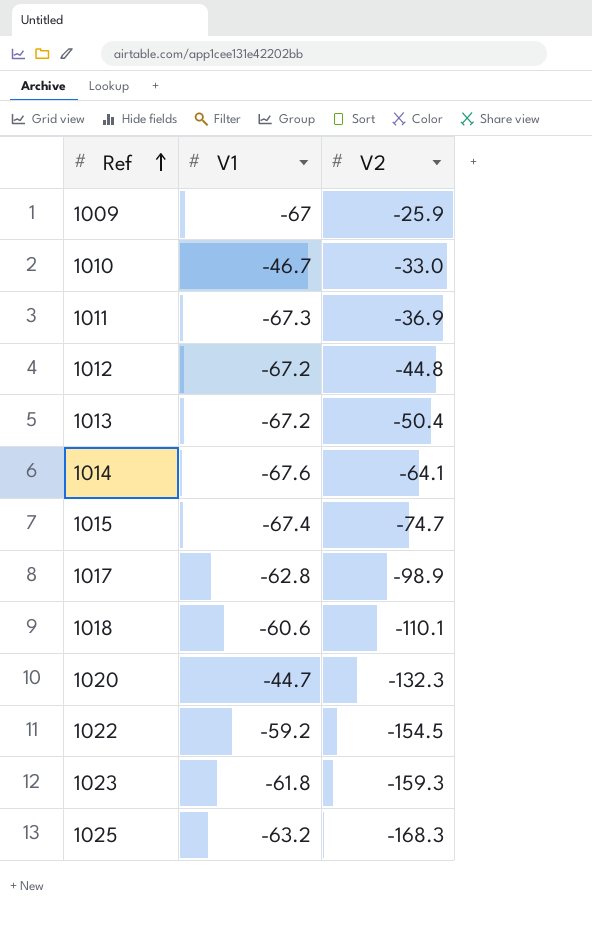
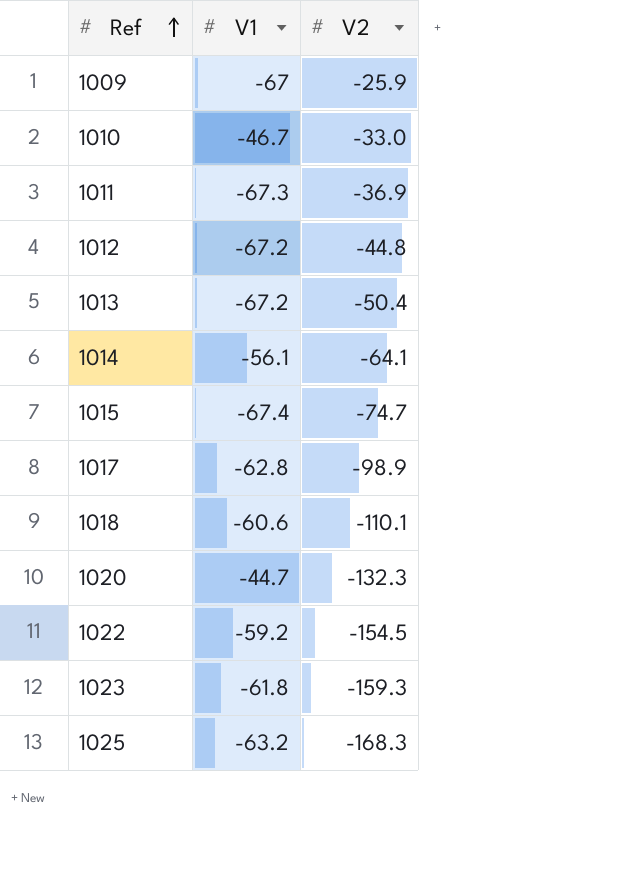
1014 | V1: -67.6 -> -56.1

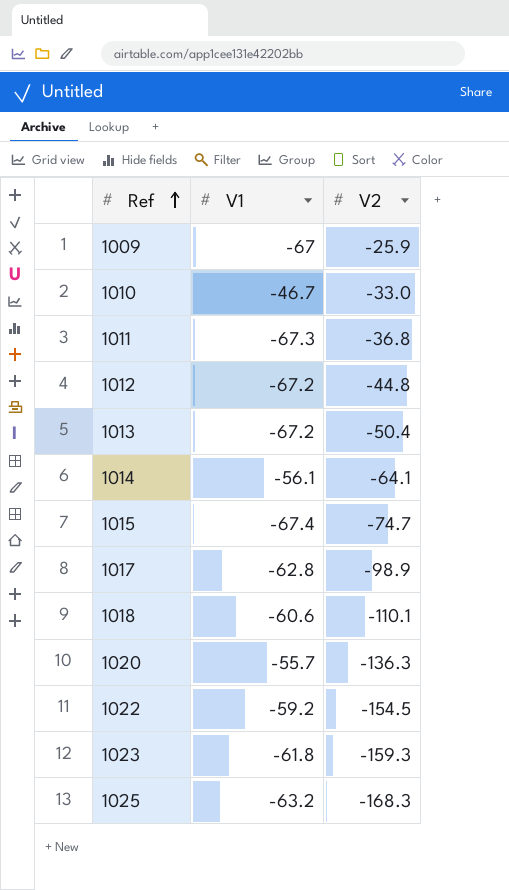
1011 | V2: -36.9 -> -36.8
1020 | V1: -44.7 -> -55.7
1020 | V2: -132.3 -> -136.3

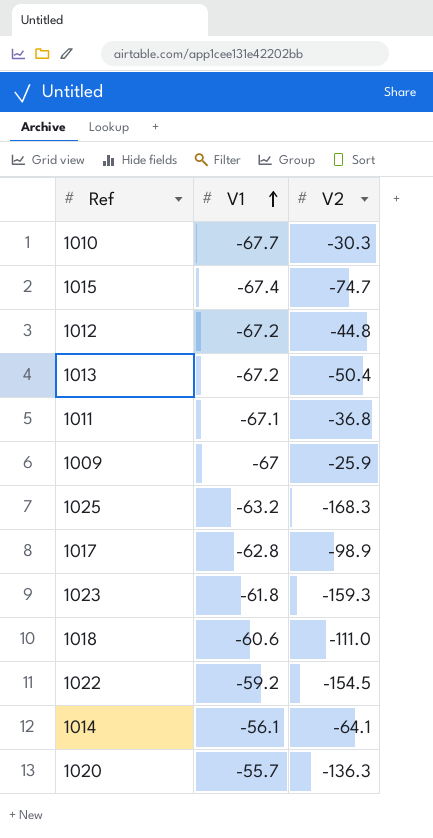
row order: Ref ascending -> V1 ascending
1010 | V1: -46.7 -> -67.7
1010 | V2: -33.0 -> -30.3
1011 | V1: -67.3 -> -67.1
1018 | V2: -110.1 -> -111.0

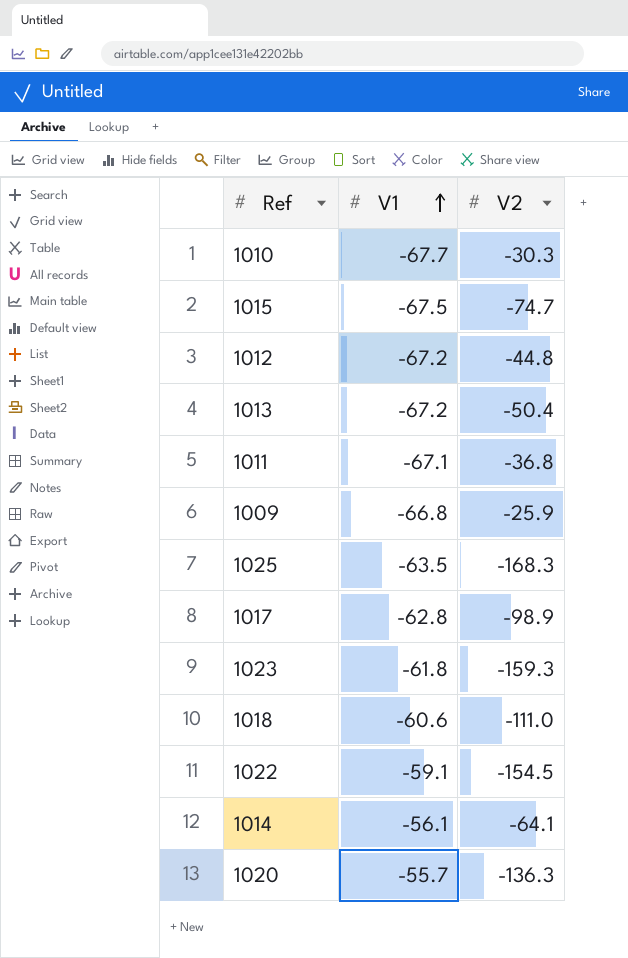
1015 | V1: -67.4 -> -67.5
1009 | V1: -67 -> -66.8
1025 | V1: -63.2 -> -63.5
1022 | V1: -59.2 -> -59.1

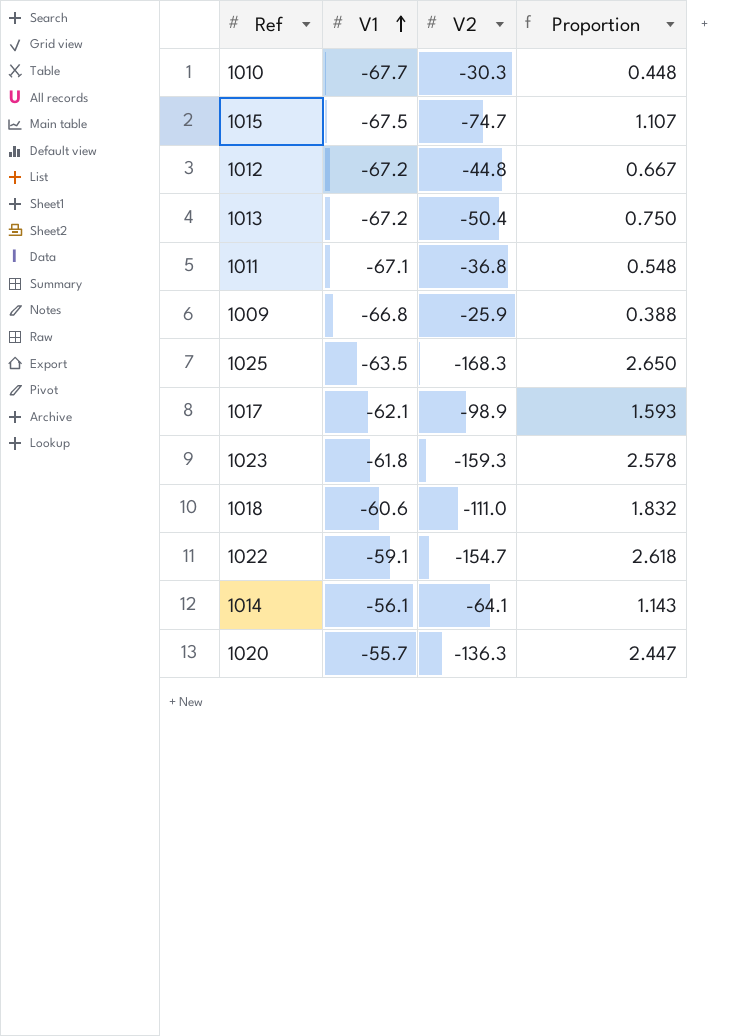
column Proportion | formula: none -> [V2] / [V1]
1017 | V1: -62.8 -> -62.1
1022 | V2: -154.5 -> -154.7

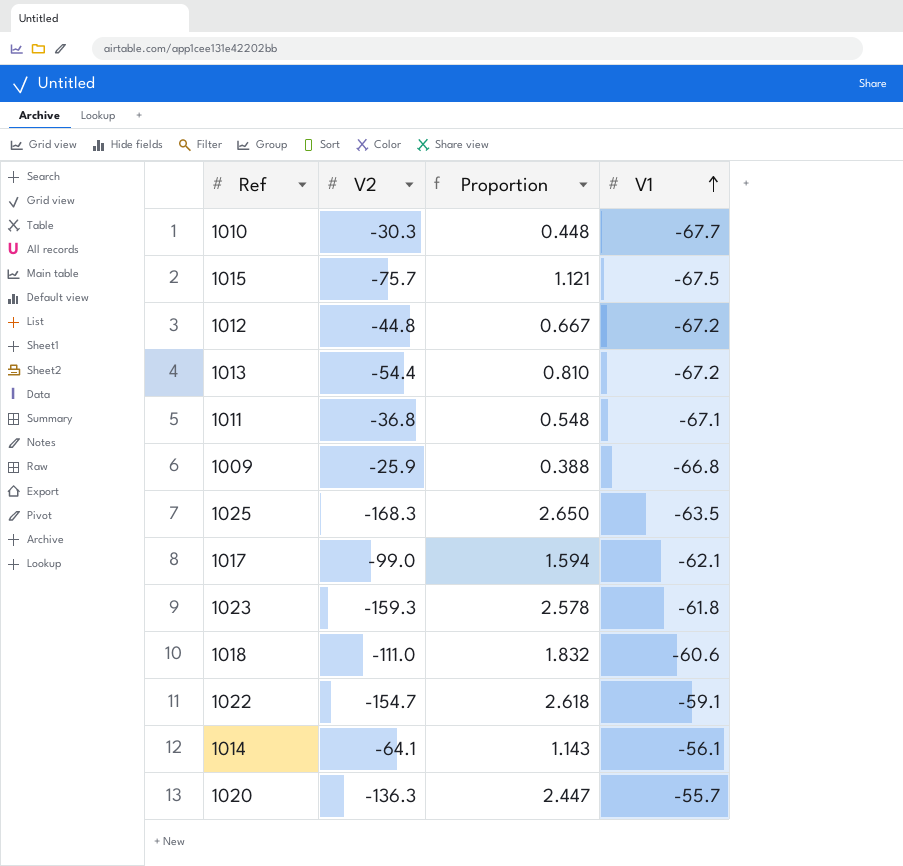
column V1 | position: 2 -> 4
1015 | V2: -74.7 -> -75.7
1015 | Proportion: 1.107 -> 1.121
1013 | V2: -50.4 -> -54.4
1013 | Proportion: 0.750 -> 0.810
1017 | V2: -98.9 -> -99.0
1017 | Proportion: 1.593 -> 1.594

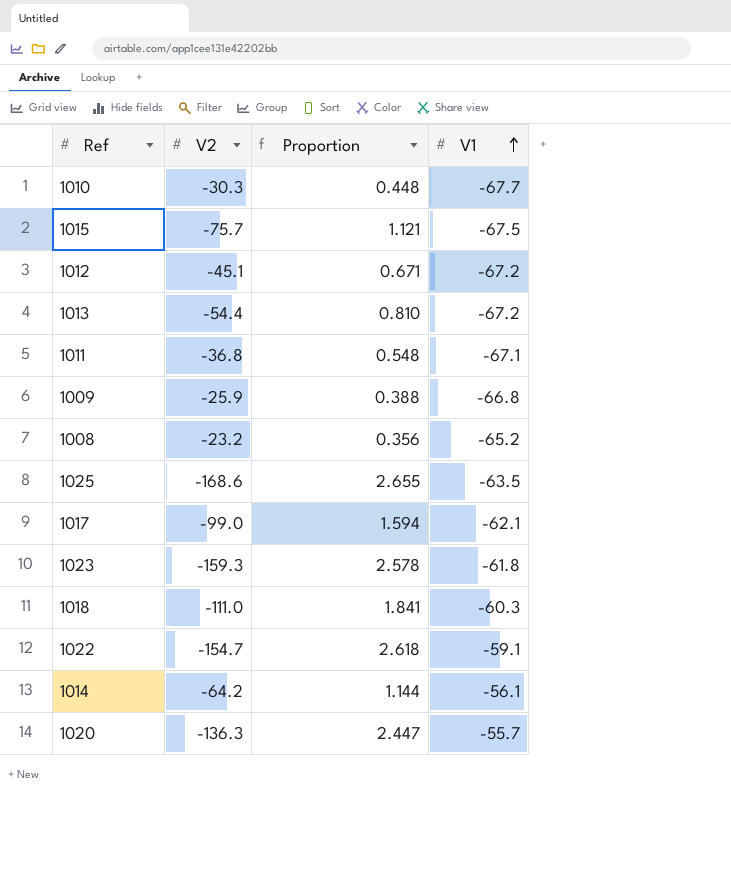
1012 | V2: -44.8 -> -45.1
1012 | Proportion: 0.667 -> 0.671
row 1008: none -> -23.2 | 0.356 | -65.2
1025 | V2: -168.3 -> -168.6
1025 | Proportion: 2.650 -> 2.655
1018 | Proportion: 1.832 -> 1.841
1018 | V1: -60.6 -> -60.3
1014 | V2: -64.1 -> -64.2
1014 | Proportion: 1.143 -> 1.144

